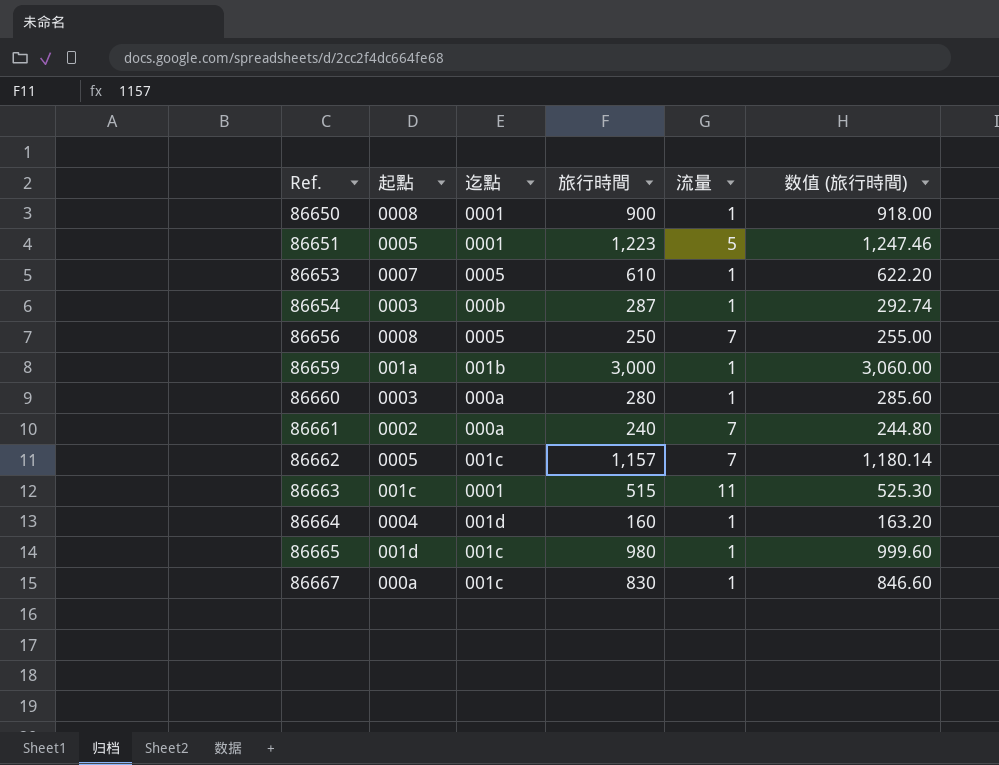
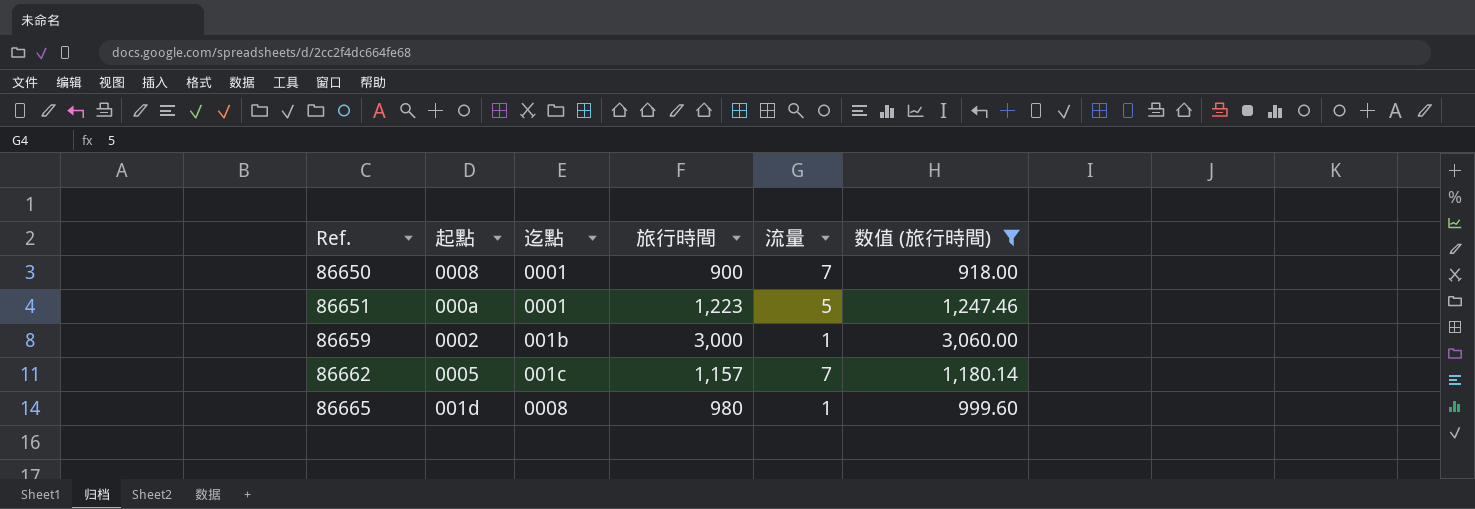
filter: none -> 数值 (旅行時間) >= 918.00
86650 | 流量: 1 -> 7
86651 | 起點: 0005 -> 000a
86659 | 起點: 001a -> 0002
86665 | 迄點: 001c -> 0008

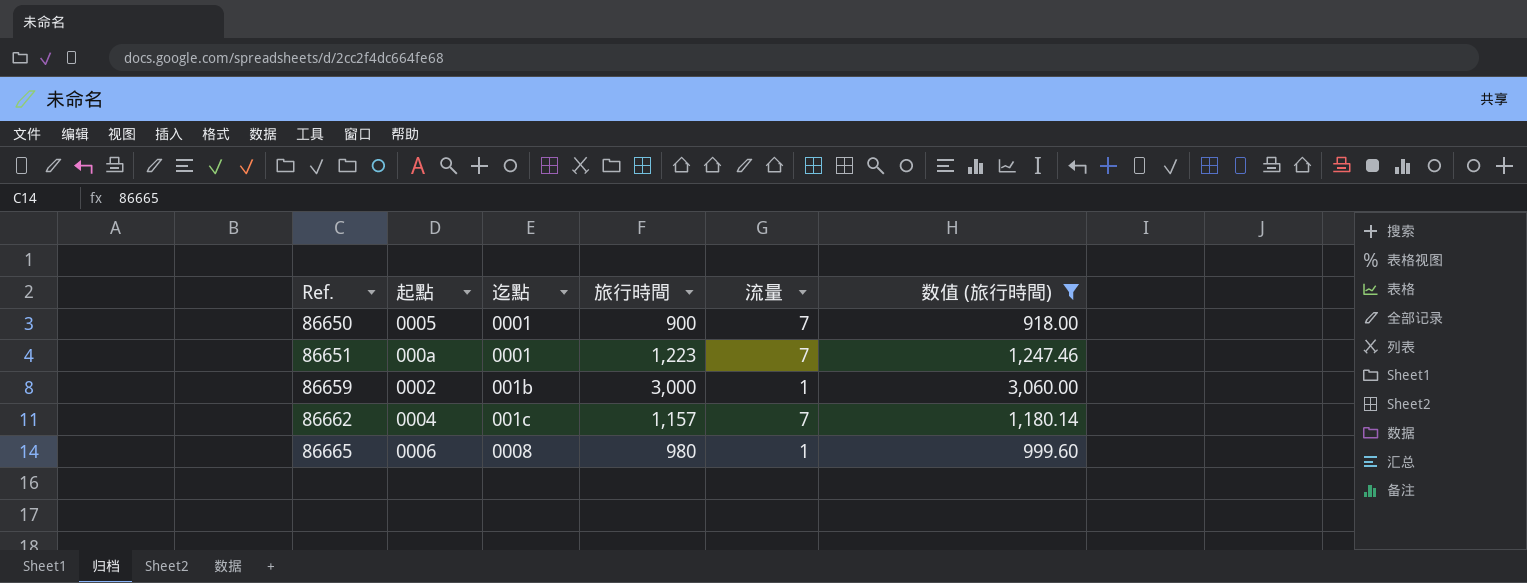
86650 | 起點: 0008 -> 0005
86651 | 流量: 5 -> 7
86662 | 起點: 0005 -> 0004
86665 | 起點: 001d -> 0006

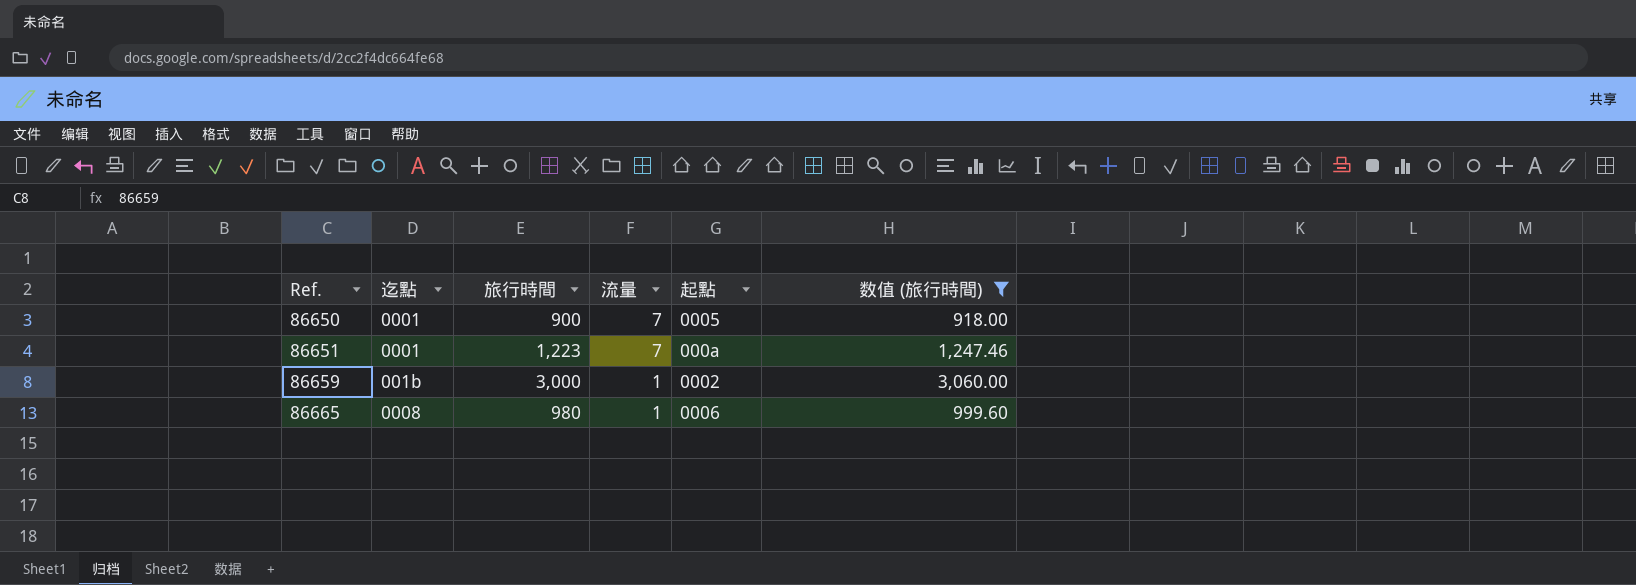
column 起點 | position: 2 -> 5
row 86662: 0004 | 001c | 1,157 | 7 | 1,180.14 -> none

